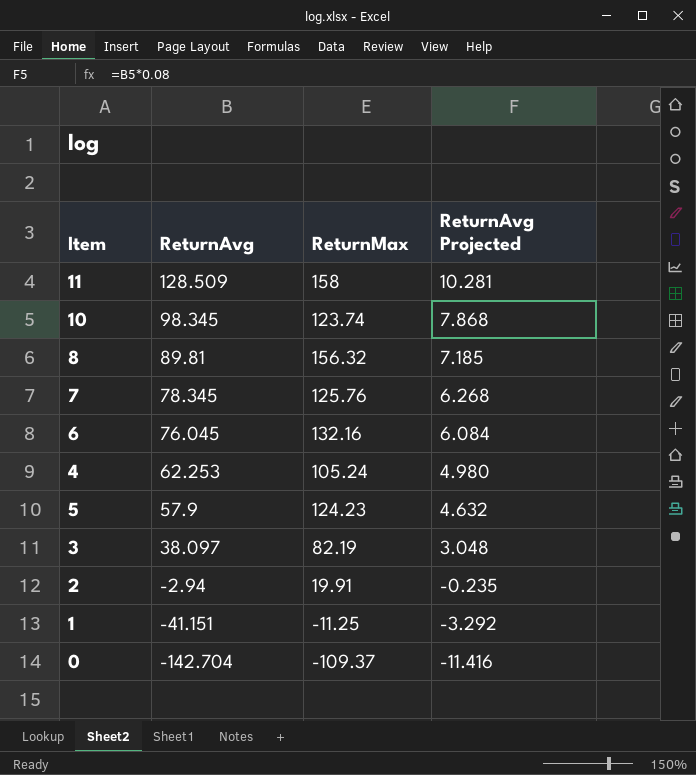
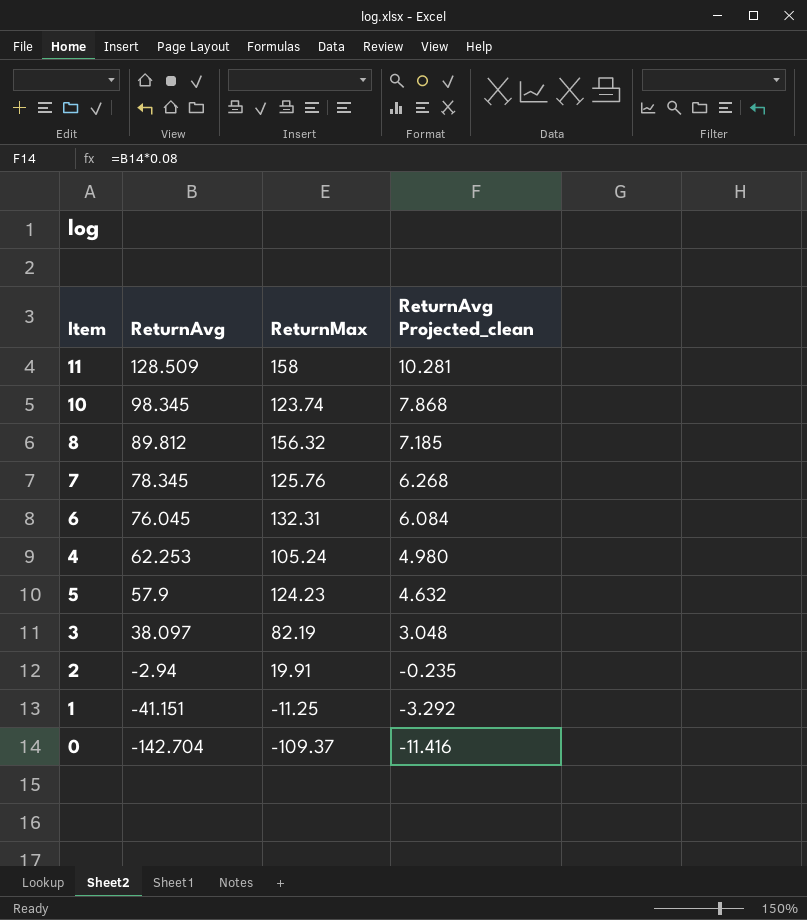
column name: ReturnAvg Projected -> ReturnAvg Projected_clean
8 | ReturnAvg: 89.81 -> 89.812
6 | ReturnMax: 132.16 -> 132.31

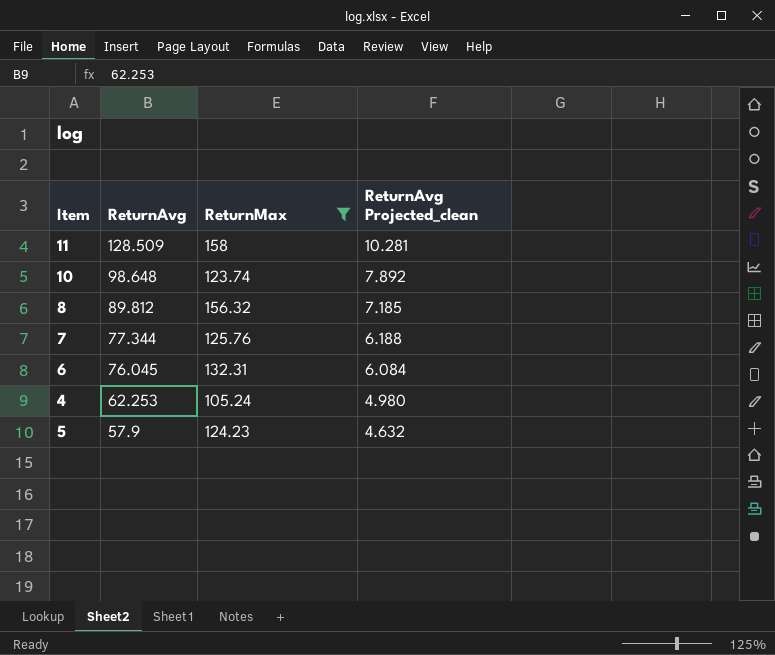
filter: none -> ReturnMax >= 105.24
10 | ReturnAvg: 98.345 -> 98.648
10 | ReturnAvg Projected_clean: 7.868 -> 7.892
7 | ReturnAvg: 78.345 -> 77.344
7 | ReturnAvg Projected_clean: 6.268 -> 6.188

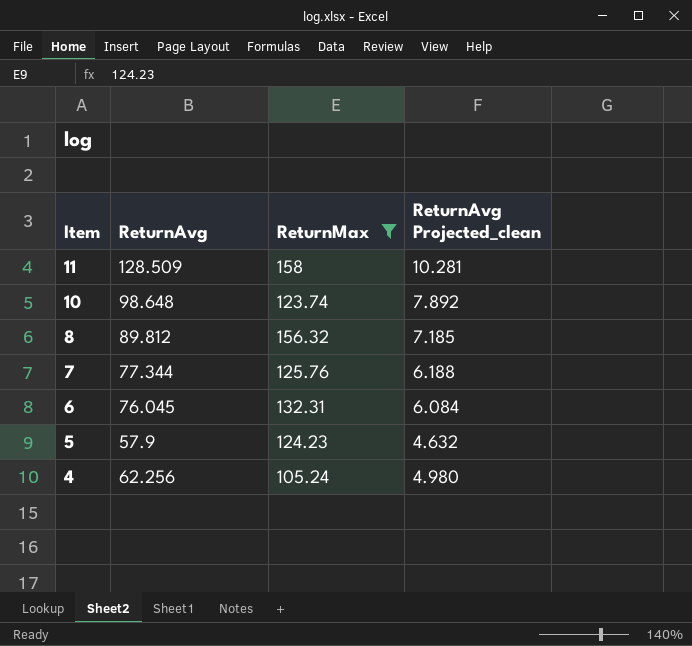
row order: ReturnAvg descending -> Item descending
4 | ReturnAvg: 62.253 -> 62.256

